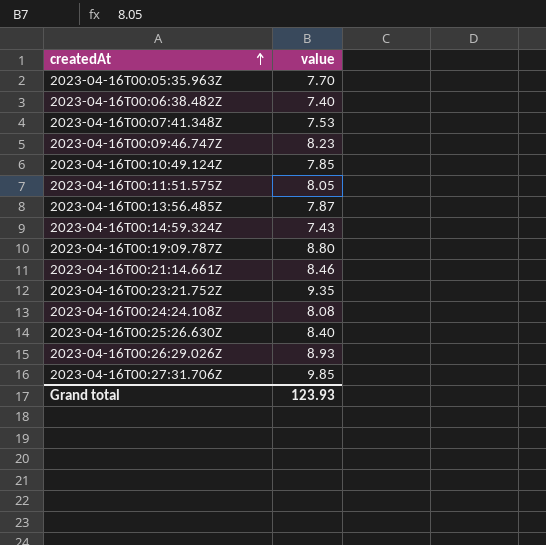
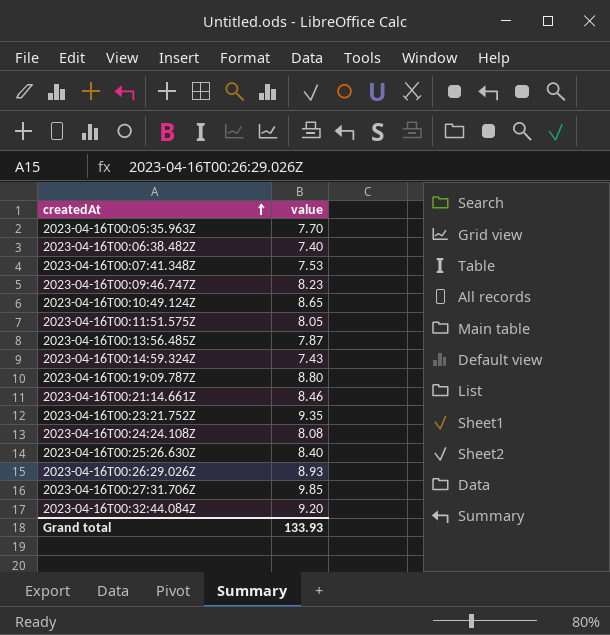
2023-04-16T00:10:49.124Z | value: 7.85 -> 8.65
row 2023-04-16T00:32:44.084Z: none -> 9.20
Grand total | value: 123.93 -> 133.93

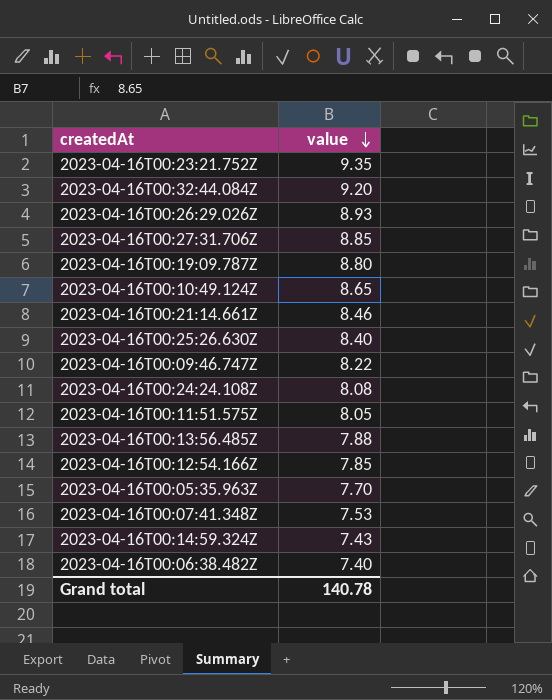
row order: createdAt ascending -> value descending
2023-04-16T00:27:31.706Z | value: 9.85 -> 8.85
2023-04-16T00:09:46.747Z | value: 8.23 -> 8.22
2023-04-16T00:13:56.485Z | value: 7.87 -> 7.88
row 2023-04-16T00:12:54.166Z: none -> 7.85
Grand total | value: 133.93 -> 140.78

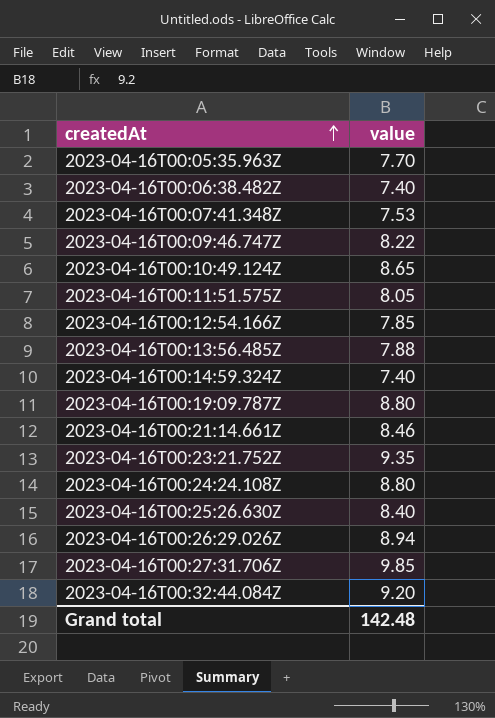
row order: value descending -> createdAt ascending
2023-04-16T00:14:59.324Z | value: 7.43 -> 7.40
2023-04-16T00:24:24.108Z | value: 8.08 -> 8.80
2023-04-16T00:26:29.026Z | value: 8.93 -> 8.94
2023-04-16T00:27:31.706Z | value: 8.85 -> 9.85
Grand total | value: 140.78 -> 142.48

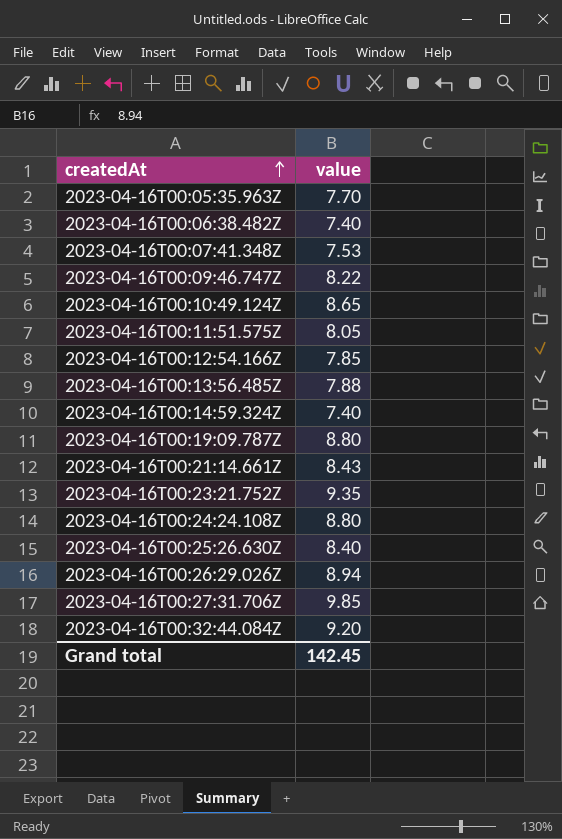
2023-04-16T00:21:14.661Z | value: 8.46 -> 8.43
Grand total | value: 142.48 -> 142.45

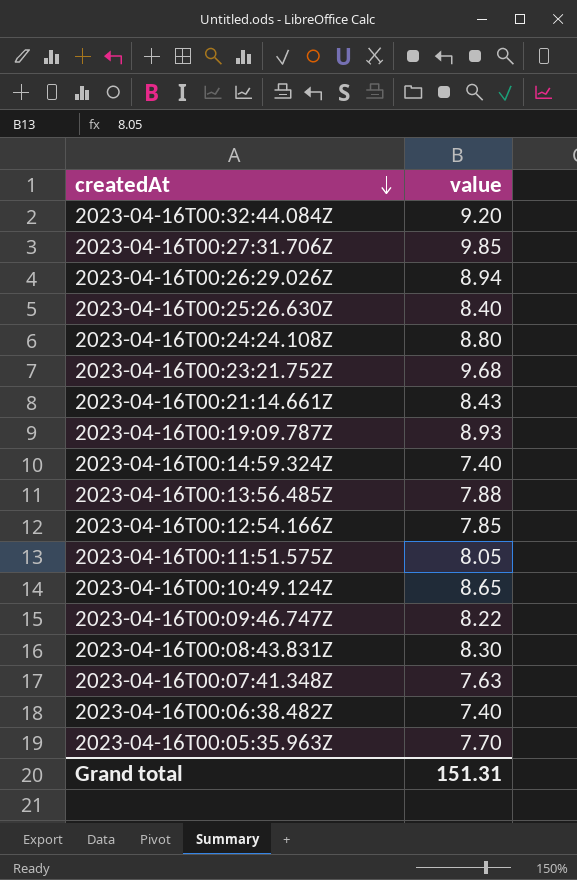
row order: createdAt ascending -> createdAt descending
2023-04-16T00:23:21.752Z | value: 9.35 -> 9.68
2023-04-16T00:19:09.787Z | value: 8.80 -> 8.93
row 2023-04-16T00:08:43.831Z: none -> 8.30
2023-04-16T00:07:41.348Z | value: 7.53 -> 7.63
Grand total | value: 142.45 -> 151.31

